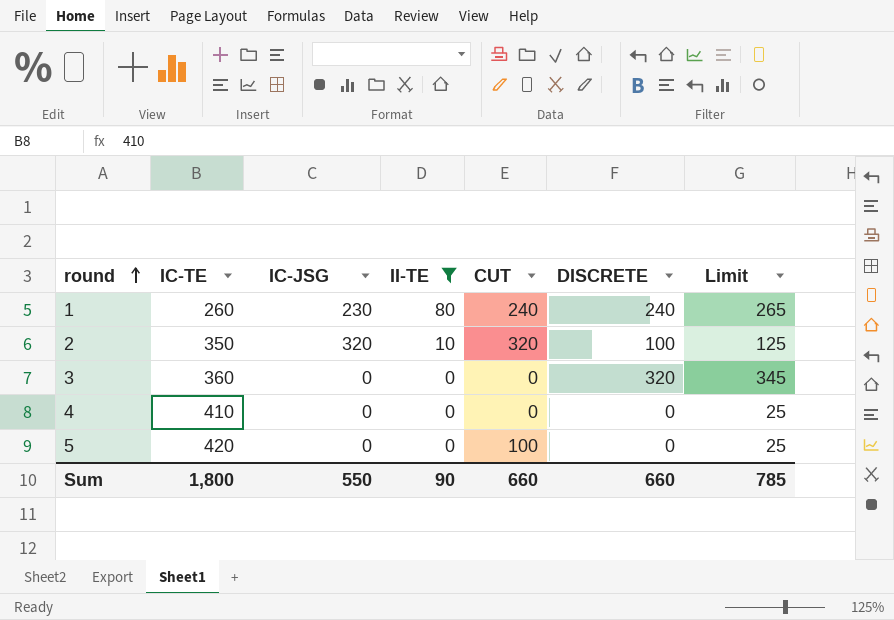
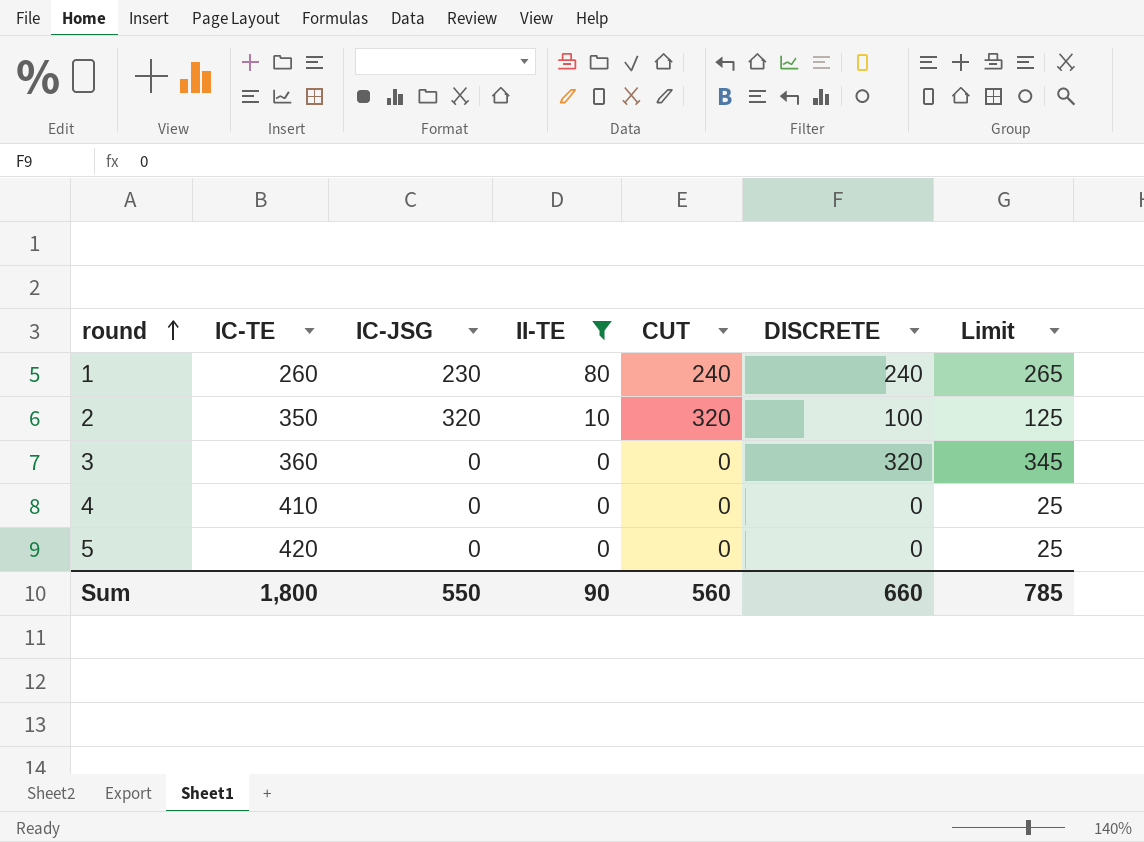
5 | CUT: 100 -> 0
Sum | CUT: 660 -> 560

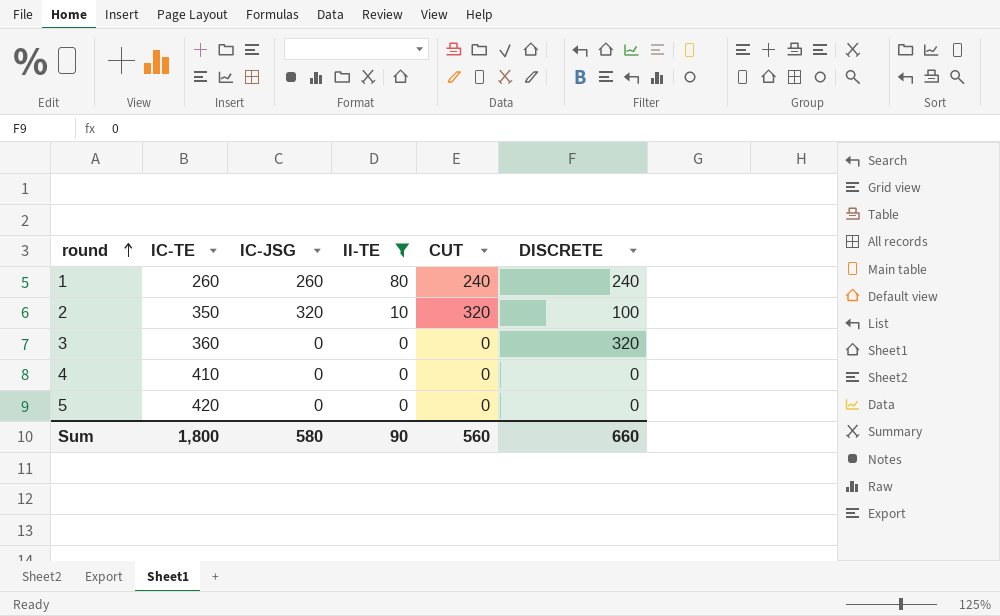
column Limit | formula: [DISCRETE] + 25 -> none
1 | IC-JSG: 230 -> 260
Sum | IC-JSG: 550 -> 580

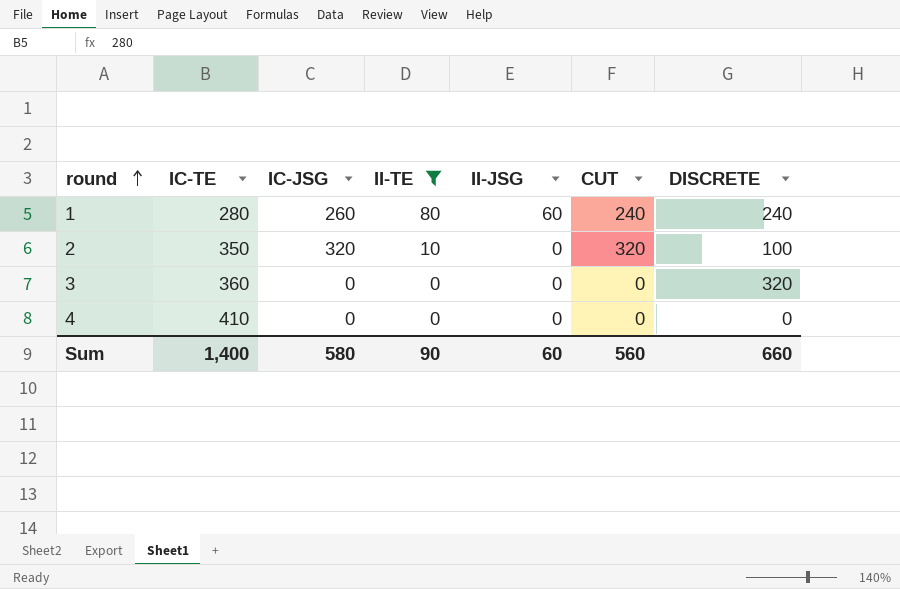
column II-JSG | position: none -> 5
row 5: 420 | 0 | 0 | 0 | 0 -> none
1 | IC-TE: 260 -> 280
Sum | IC-TE: 1,800 -> 1,400

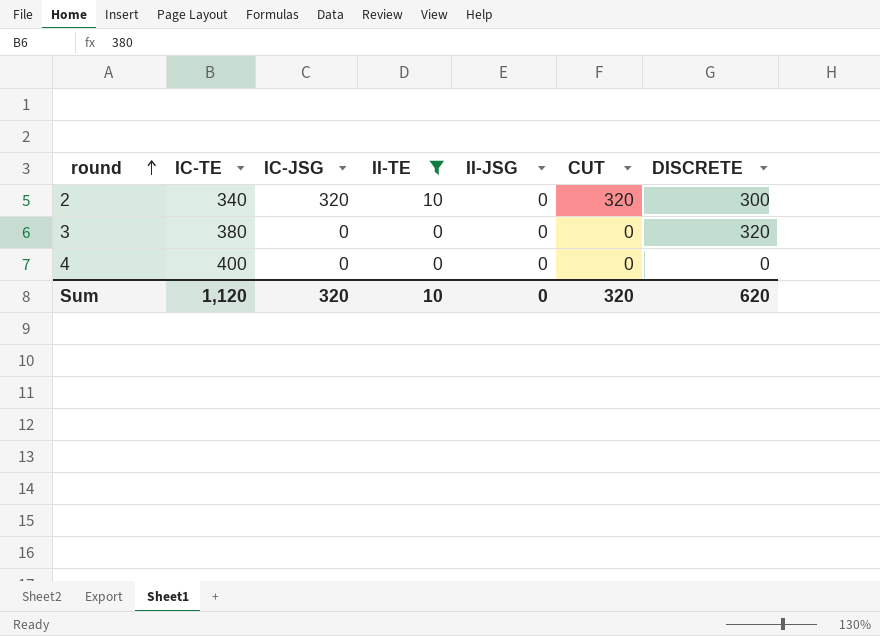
row 1: 280 | 260 | 80 | 60 | 240 | 240 -> none
2 | IC-TE: 350 -> 340
2 | DISCRETE: 100 -> 300
3 | IC-TE: 360 -> 380
4 | IC-TE: 410 -> 400
Sum | IC-TE: 1,400 -> 1,120
Sum | IC-JSG: 580 -> 320
Sum | II-TE: 90 -> 10
Sum | II-JSG: 60 -> 0
Sum | CUT: 560 -> 320
Sum | DISCRETE: 660 -> 620

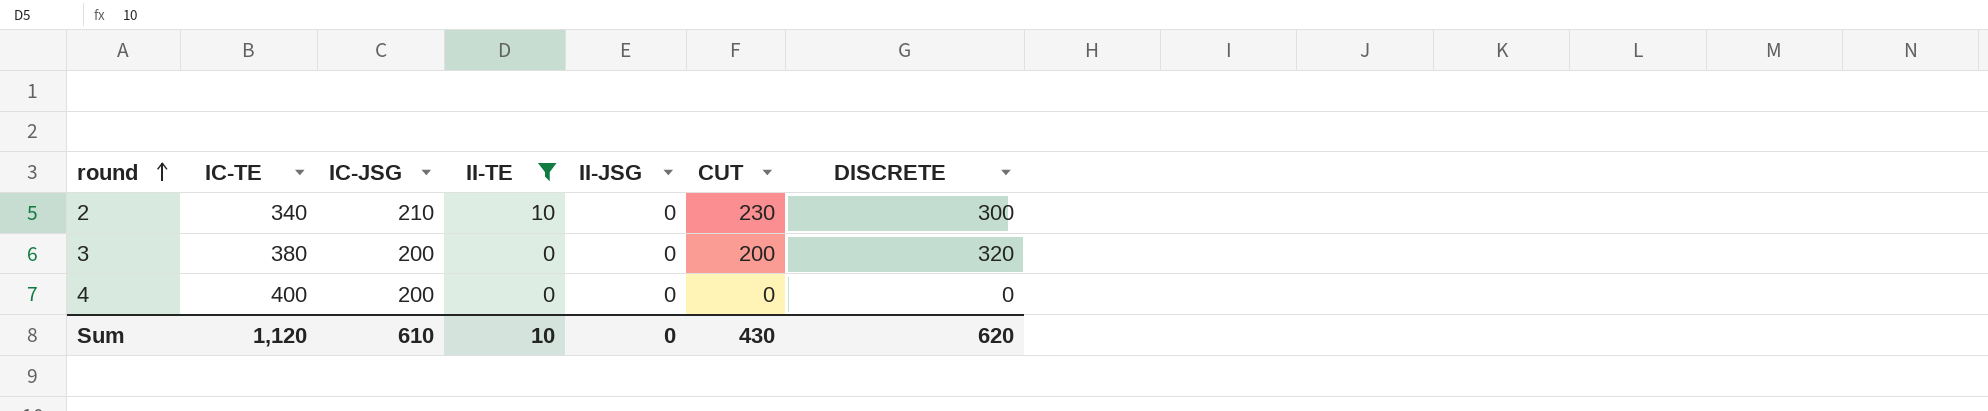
2 | IC-JSG: 320 -> 210
2 | CUT: 320 -> 230
3 | IC-JSG: 0 -> 200
3 | CUT: 0 -> 200
4 | IC-JSG: 0 -> 200
Sum | IC-JSG: 320 -> 610
Sum | CUT: 320 -> 430

